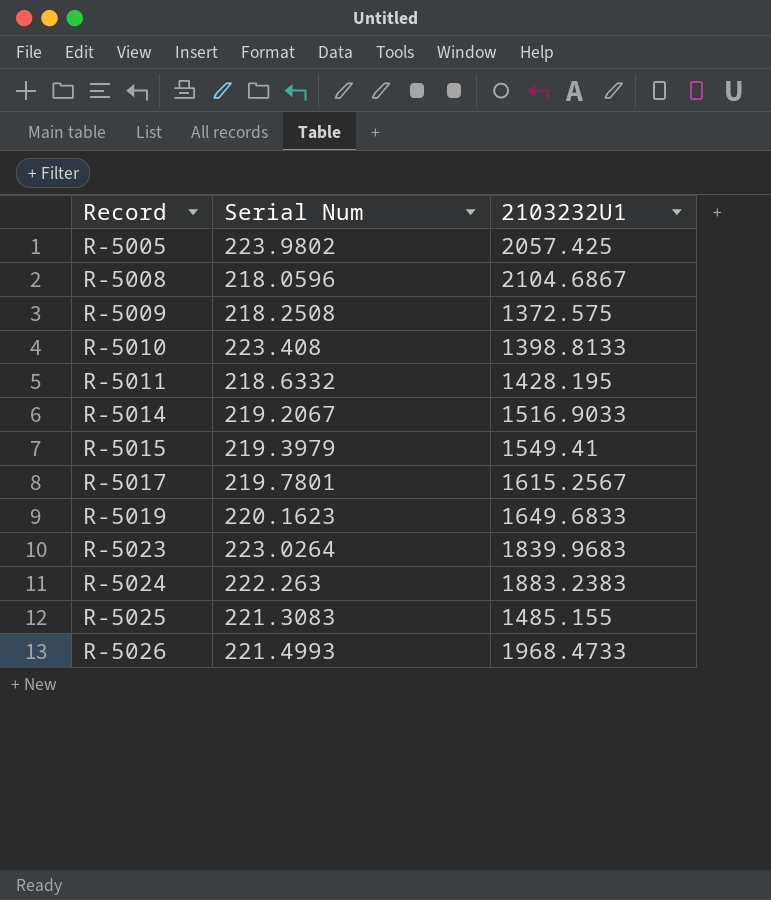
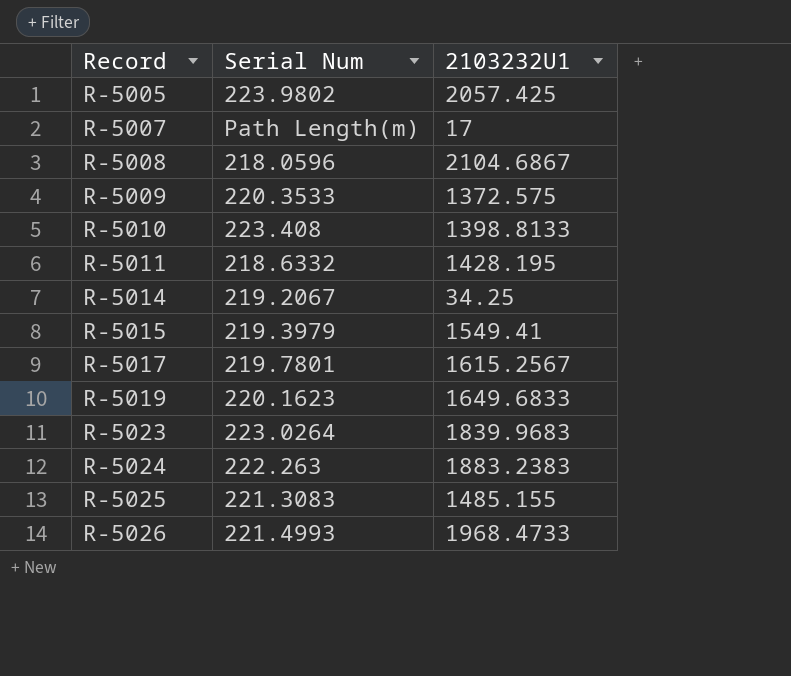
row R-5007: none -> Path Length(m) | 17
R-5009 | Serial Num: 218.2508 -> 220.3533
R-5014 | 2103232U1: 1516.9033 -> 34.25

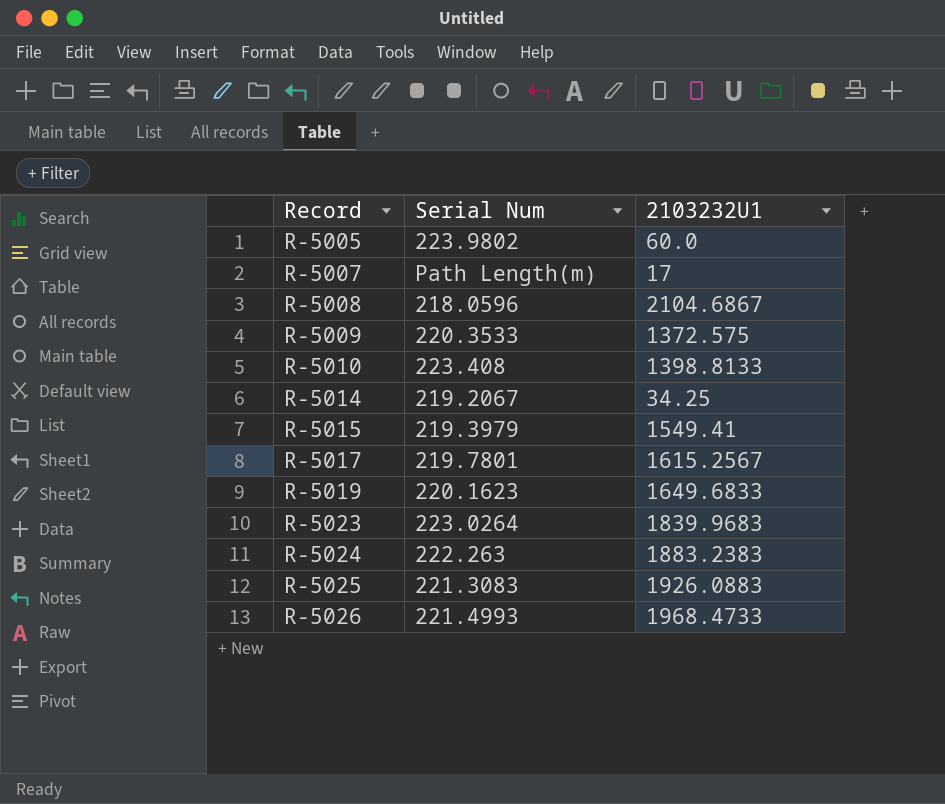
row R-5011: 218.6332 | 1428.195 -> none
R-5005 | 2103232U1: 2057.425 -> 60.0
R-5025 | 2103232U1: 1485.155 -> 1926.0883

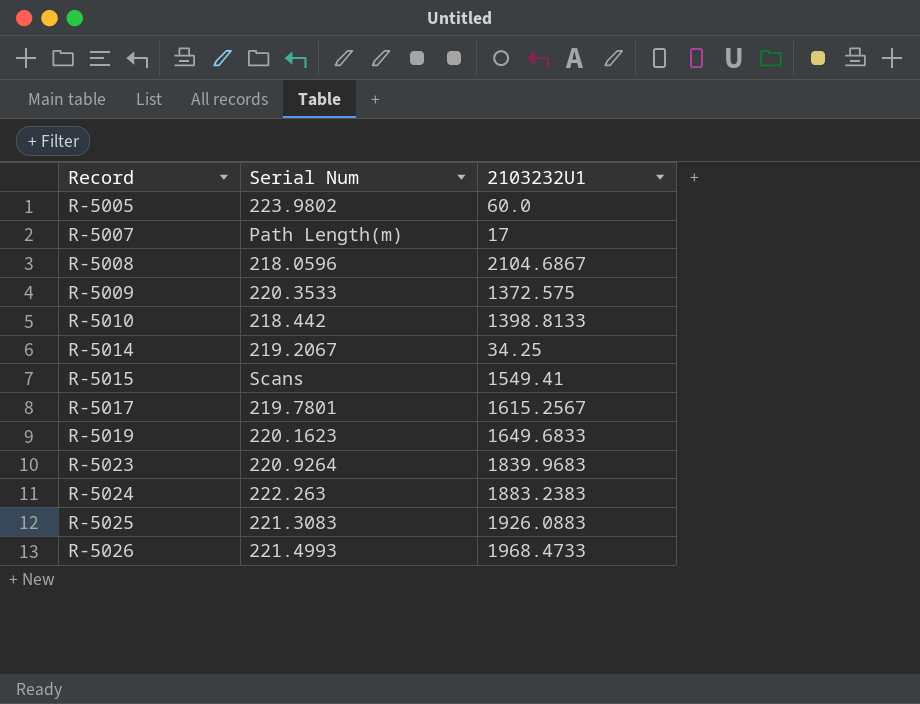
R-5010 | Serial Num: 223.408 -> 218.442
R-5015 | Serial Num: 219.3979 -> Scans
R-5023 | Serial Num: 223.0264 -> 220.9264

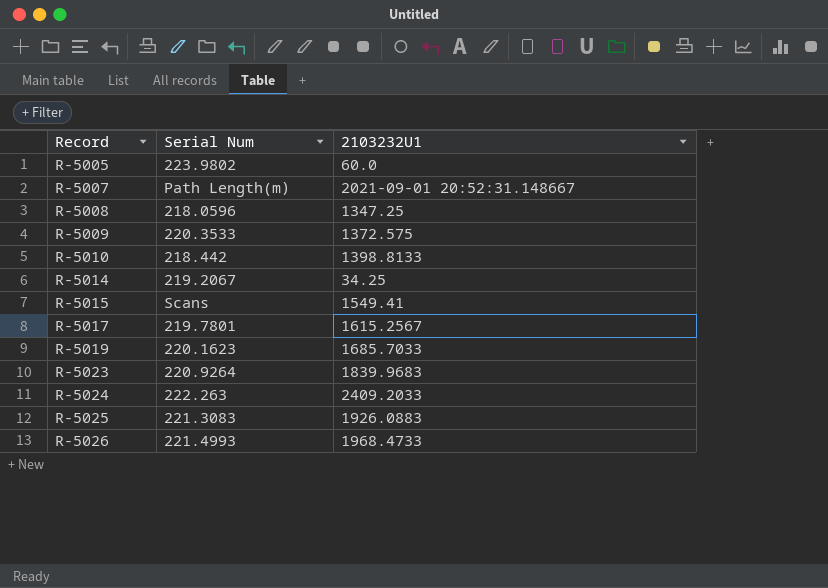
R-5007 | 2103232U1: 17 -> 2021-09-01 20:52:31.148667
R-5008 | 2103232U1: 2104.6867 -> 1347.25
R-5019 | 2103232U1: 1649.6833 -> 1685.7033
R-5024 | 2103232U1: 1883.2383 -> 2409.2033

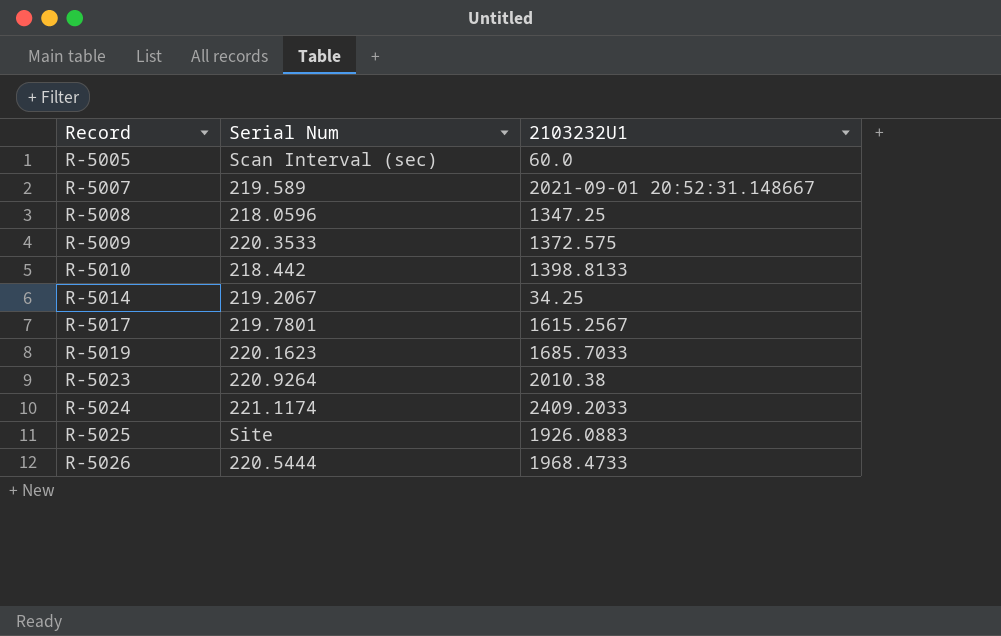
row R-5015: Scans | 1549.41 -> none
R-5005 | Serial Num: 223.9802 -> Scan Interval (sec)
R-5007 | Serial Num: Path Length(m) -> 219.589
R-5023 | 2103232U1: 1839.9683 -> 2010.38
R-5024 | Serial Num: 222.263 -> 221.1174
R-5025 | Serial Num: 221.3083 -> Site
R-5026 | Serial Num: 221.4993 -> 220.5444

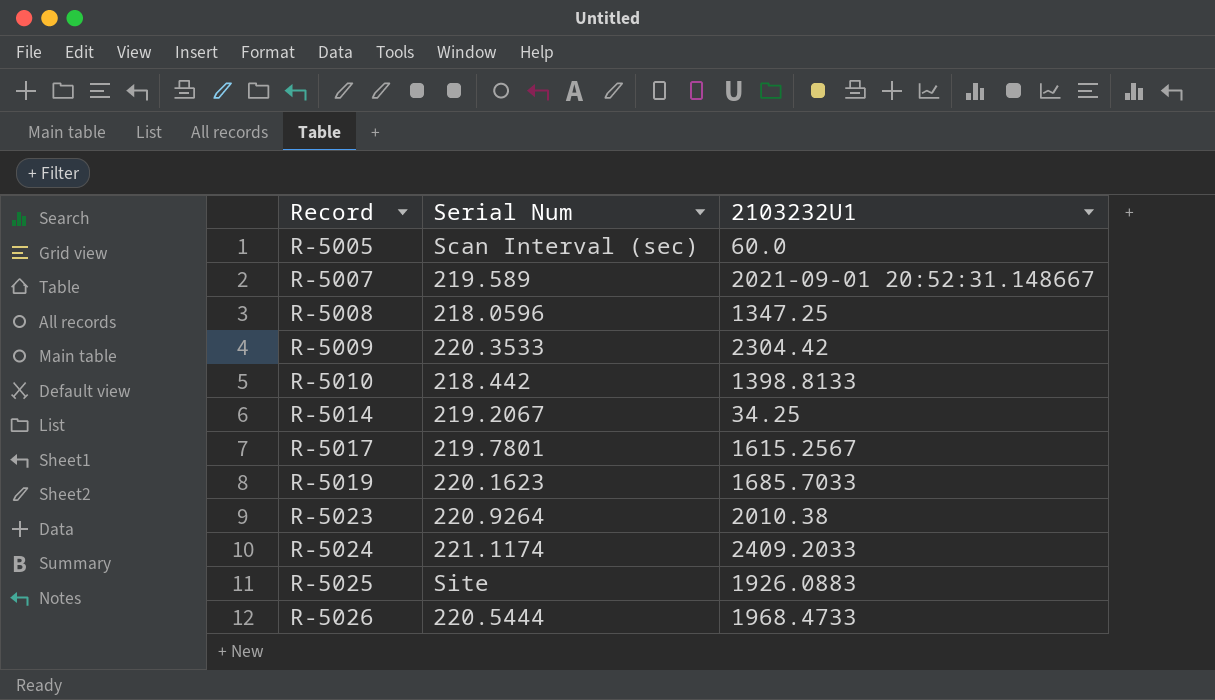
R-5009 | 2103232U1: 1372.575 -> 2304.42

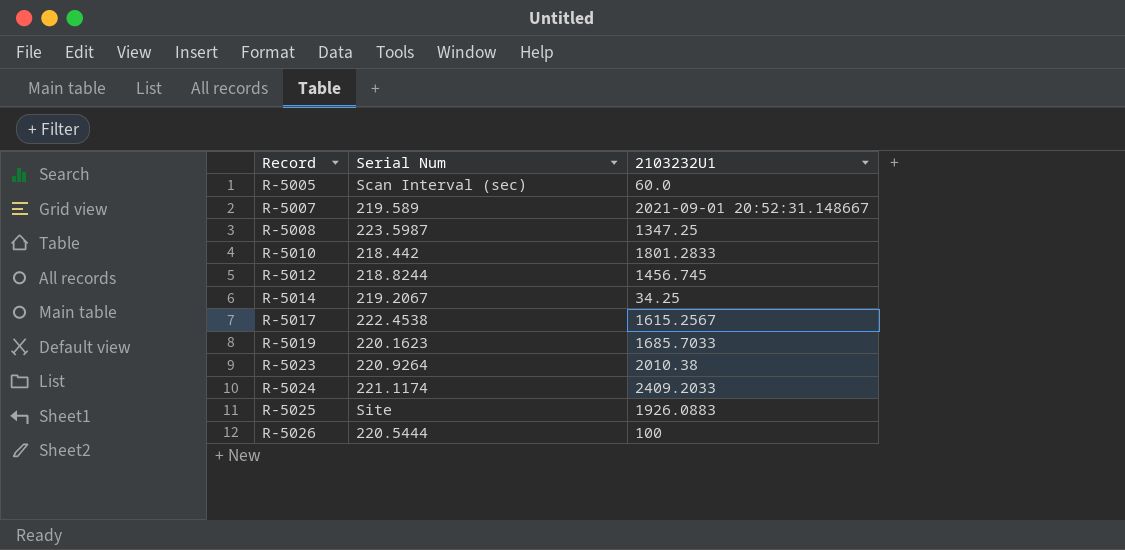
row R-5009: 220.3533 | 2304.42 -> none
R-5008 | Serial Num: 218.0596 -> 223.5987
R-5010 | 2103232U1: 1398.8133 -> 1801.2833
row R-5012: none -> 218.8244 | 1456.745
R-5017 | Serial Num: 219.7801 -> 222.4538
R-5026 | 2103232U1: 1968.4733 -> 100

